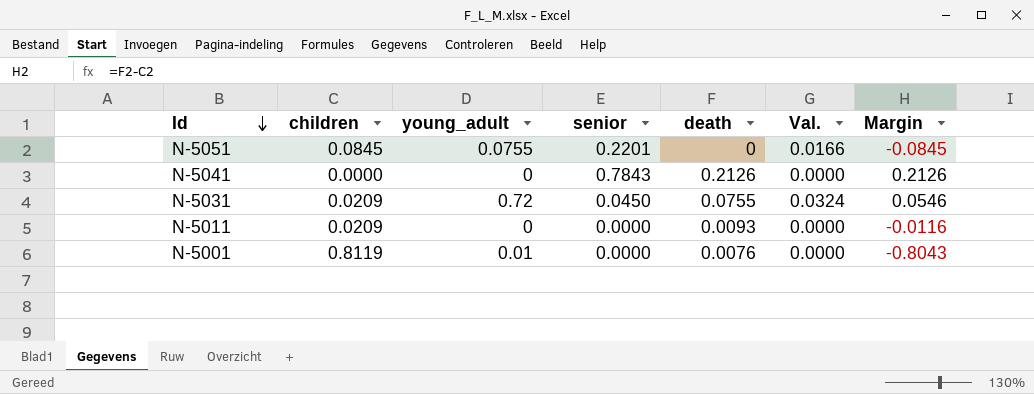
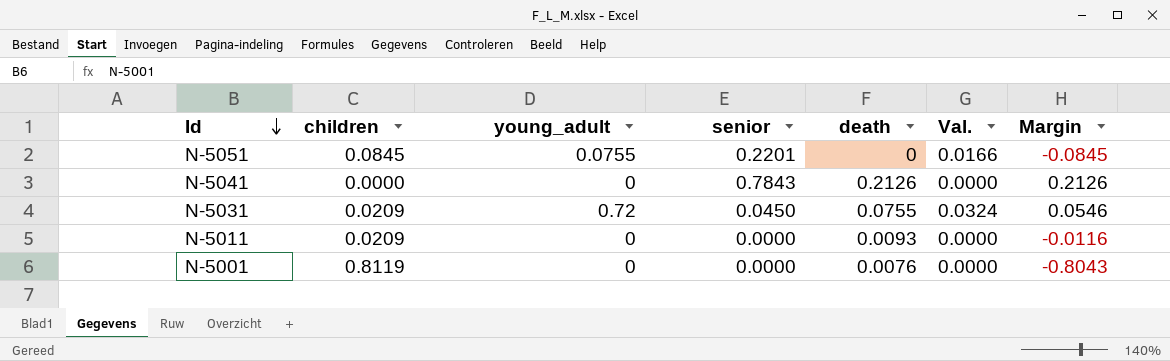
N-5001 | young_adult: 0.01 -> 0

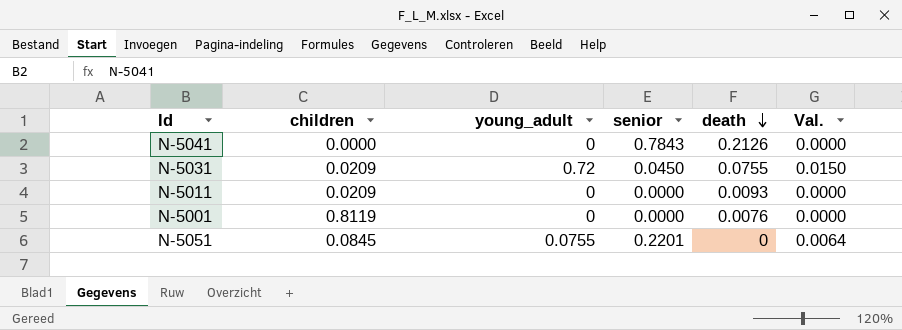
row order: Id descending -> death descending
column Margin | formula: [death] - [children] -> none
column Val. | formula: [young_adult] * [senior] -> [children] * [young_adult]

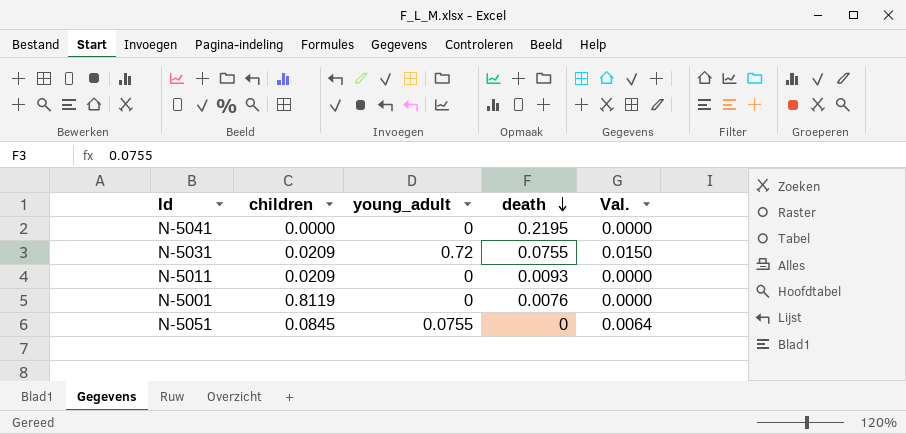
column senior | position: 4 -> none
N-5041 | death: 0.2126 -> 0.2195

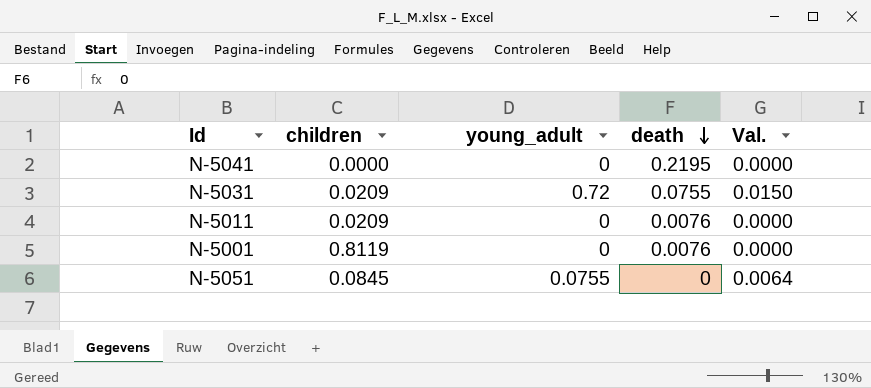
N-5011 | death: 0.0093 -> 0.0076

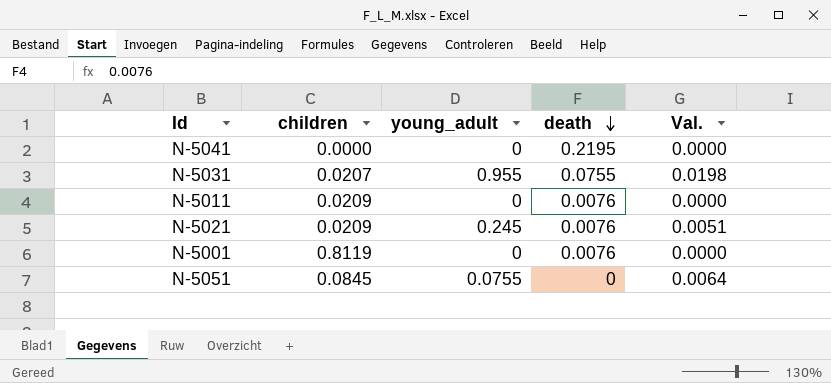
N-5031 | children: 0.0209 -> 0.0207
N-5031 | young_adult: 0.72 -> 0.955
N-5031 | Val.: 0.0150 -> 0.0198
row N-5021: none -> 0.0209 | 0.245 | 0.0076 | 0.0051

